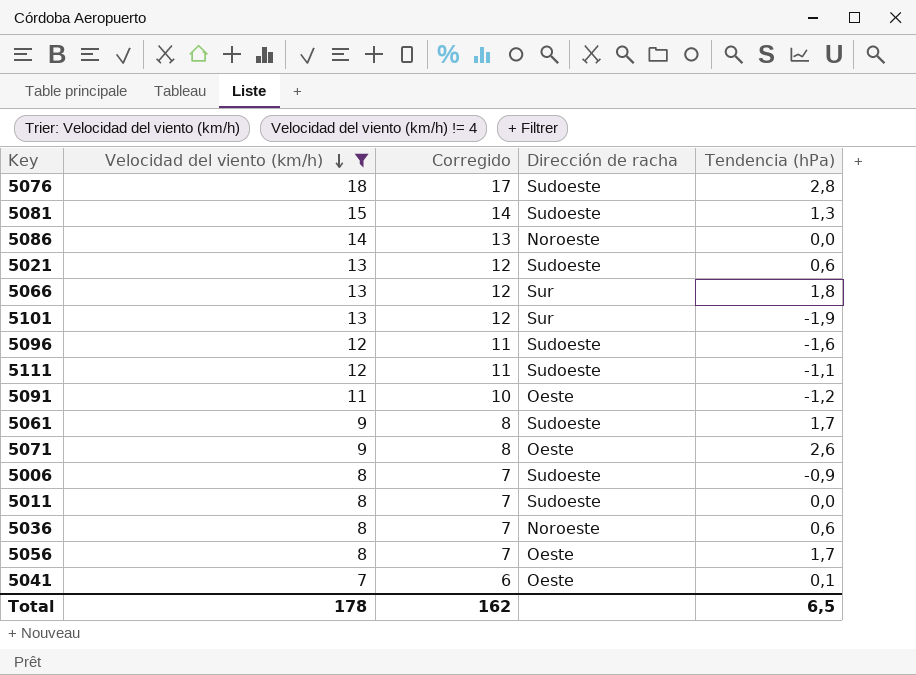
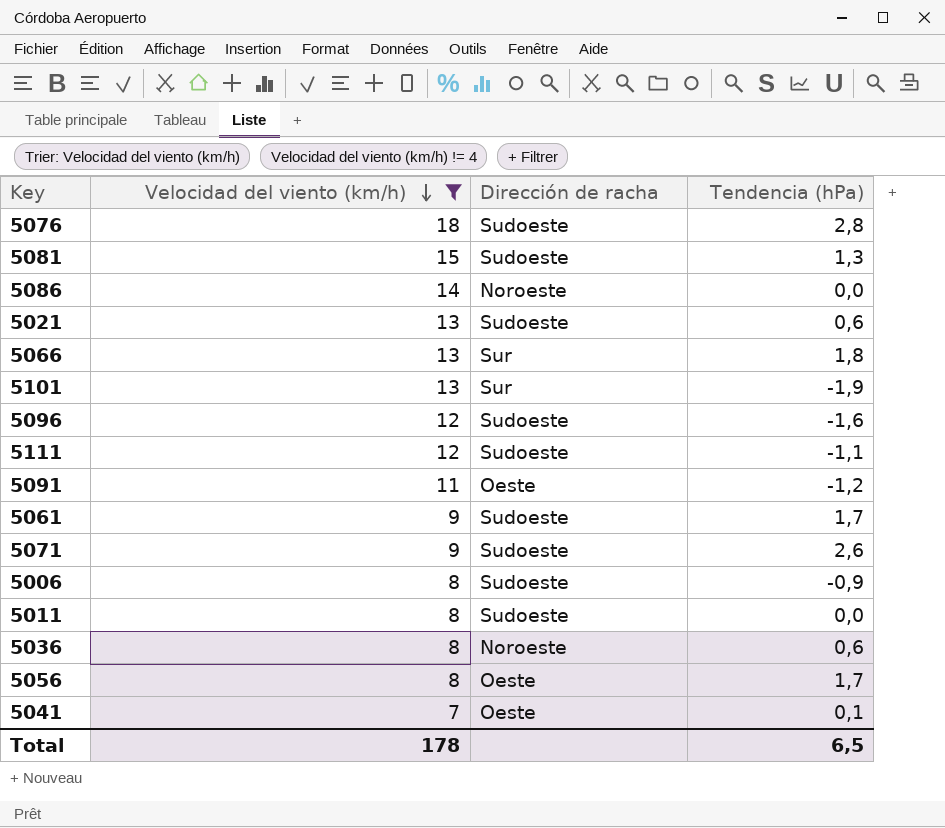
column Corregido | formula: [Velocidad del viento (km/h)] - 1 -> none
5071 | Dirección de racha: Oeste -> Sudoeste

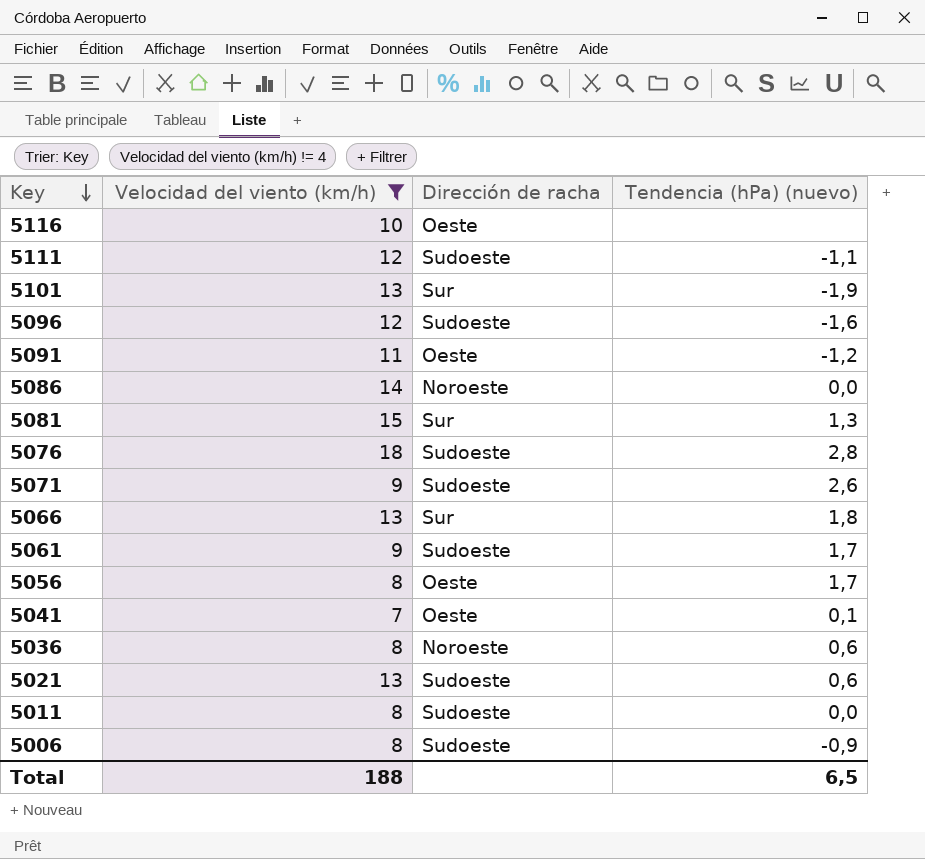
row order: Velocidad del viento (km/h) descending -> Key descending
column name: Tendencia (hPa) -> Tendencia (hPa) (nuevo)
row 5116: none -> 10 | Oeste | none
5081 | Dirección de racha: Sudoeste -> Sur
Total | Velocidad del viento (km/h): 178 -> 188

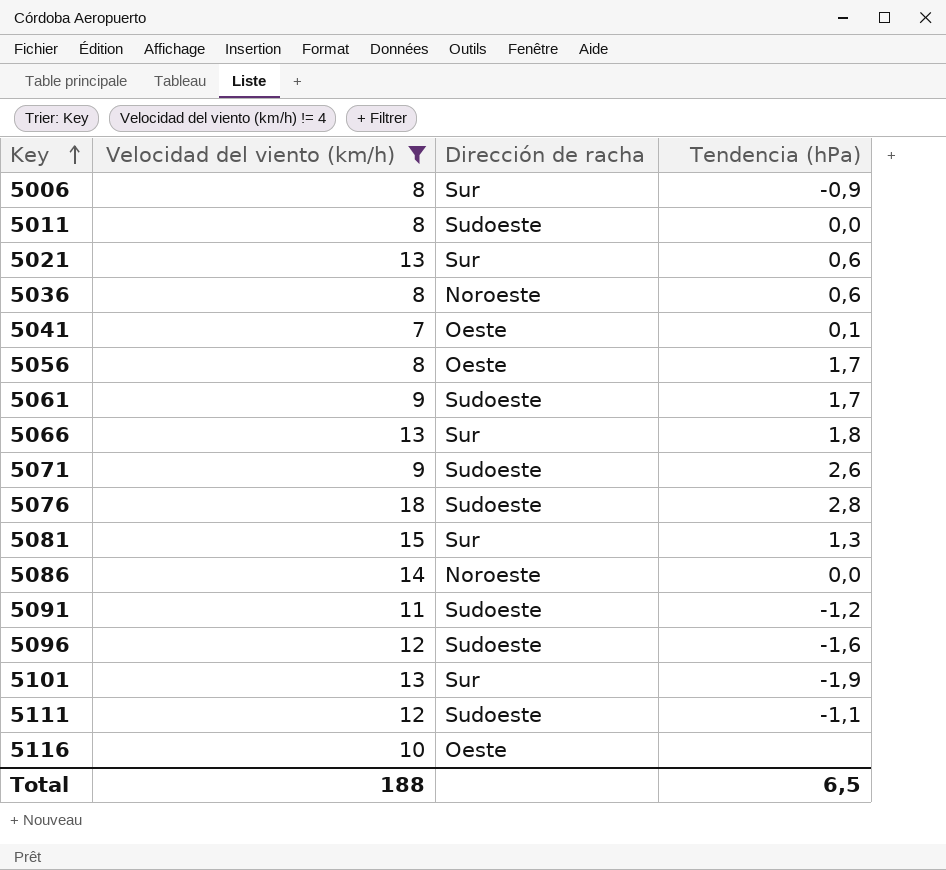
row order: Key descending -> Key ascending
column name: Tendencia (hPa) (nuevo) -> Tendencia (hPa)
5006 | Dirección de racha: Sudoeste -> Sur
5021 | Dirección de racha: Sudoeste -> Sur
5091 | Dirección de racha: Oeste -> Sudoeste

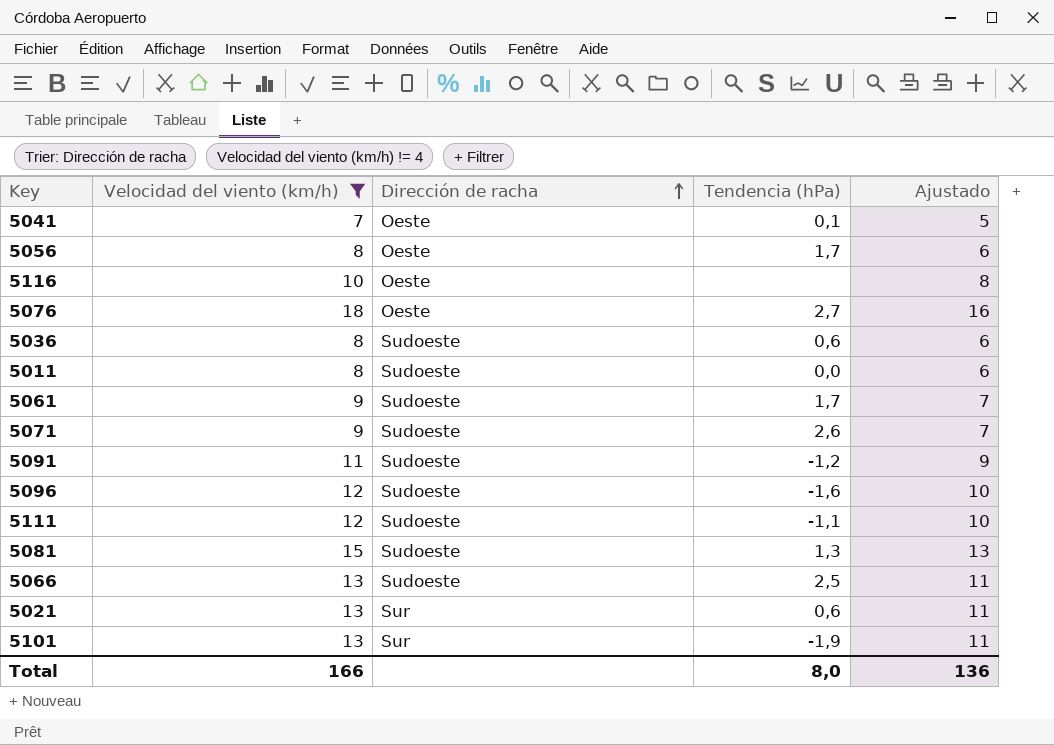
row order: Key ascending -> Dirección de racha ascending
column Ajustado | formula: none -> [Velocidad del viento (km/h)] - 2
row 5006: 8 | Sur | -0,9 -> none
row 5086: 14 | Noroeste | 0,0 -> none
5076 | Dirección de racha: Sudoeste -> Oeste
5076 | Tendencia (hPa): 2,8 -> 2,7
5036 | Dirección de racha: Noroeste -> Sudoeste
5081 | Dirección de racha: Sur -> Sudoeste
5066 | Dirección de racha: Sur -> Sudoeste
5066 | Tendencia (hPa): 1,8 -> 2,5
Total | Velocidad del viento (km/h): 188 -> 166
Total | Tendencia (hPa): 6,5 -> 8,0

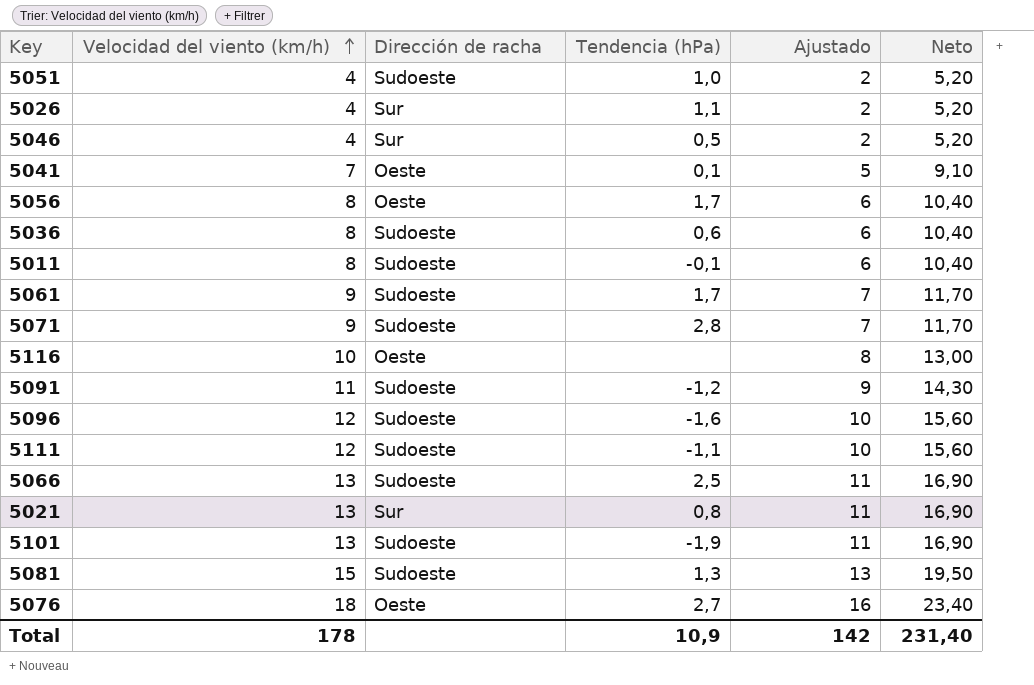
filter: Velocidad del viento (km/h) != 4 -> none
row order: Dirección de racha ascending -> Velocidad del viento (km/h) ascending
column Neto | formula: none -> [Velocidad del viento (km/h)] * 1,3
5011 | Tendencia (hPa): 0,0 -> -0,1
5071 | Tendencia (hPa): 2,6 -> 2,8
5021 | Tendencia (hPa): 0,6 -> 0,8
5101 | Dirección de racha: Sur -> Sudoeste
Total | Velocidad del viento (km/h): 166 -> 178
Total | Tendencia (hPa): 8,0 -> 10,9
Total | Ajustado: 136 -> 142

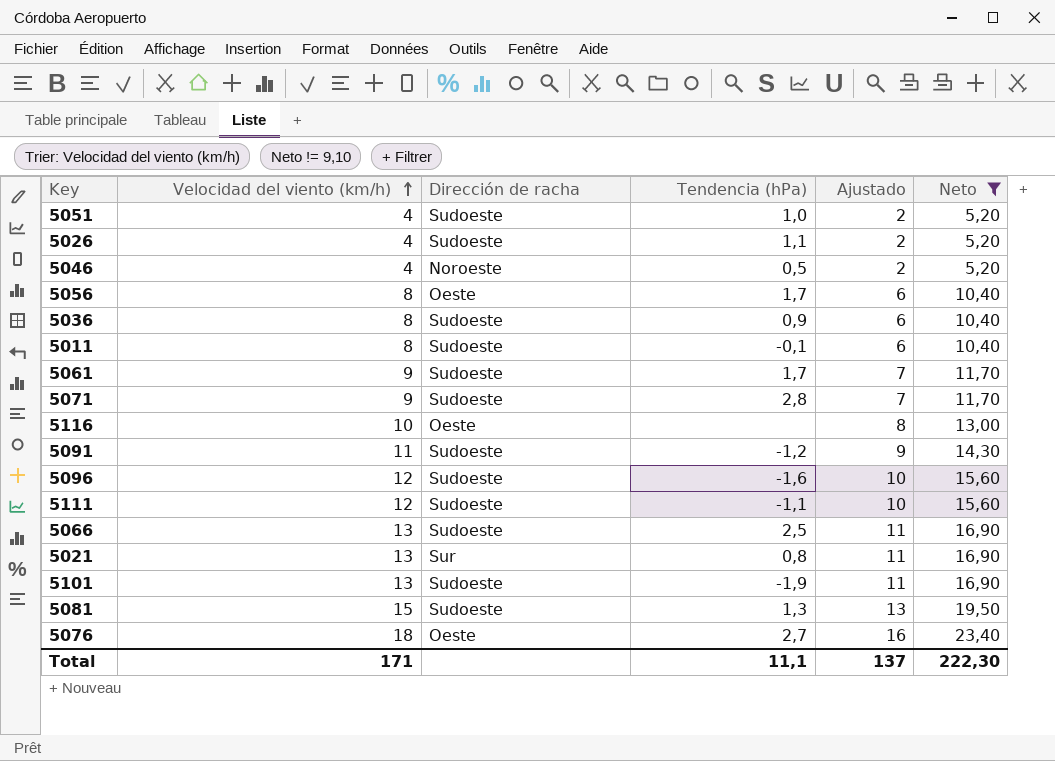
filter: none -> Neto != 9,10
5026 | Dirección de racha: Sur -> Sudoeste
5046 | Dirección de racha: Sur -> Noroeste
5036 | Tendencia (hPa): 0,6 -> 0,9
Total | Velocidad del viento (km/h): 178 -> 171
Total | Tendencia (hPa): 10,9 -> 11,1
Total | Ajustado: 142 -> 137
Total | Neto: 231,40 -> 222,30

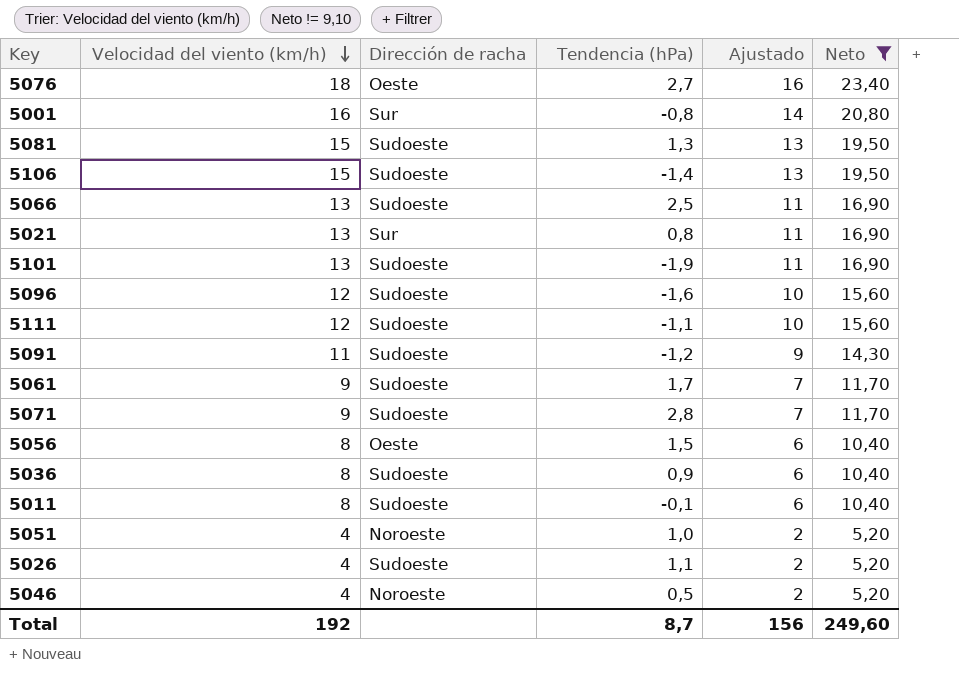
row order: Velocidad del viento (km/h) ascending -> Velocidad del viento (km/h) descending
row 5116: 10 | Oeste | none | 8 | 13,00 -> none
row 5001: none -> 16 | Sur | -0,8 | 14 | 20,80
row 5106: none -> 15 | Sudoeste | -1,4 | 13 | 19,50
5056 | Tendencia (hPa): 1,7 -> 1,5
5051 | Dirección de racha: Sudoeste -> Noroeste
Total | Velocidad del viento (km/h): 171 -> 192
Total | Tendencia (hPa): 11,1 -> 8,7
Total | Ajustado: 137 -> 156
Total | Neto: 222,30 -> 249,60

